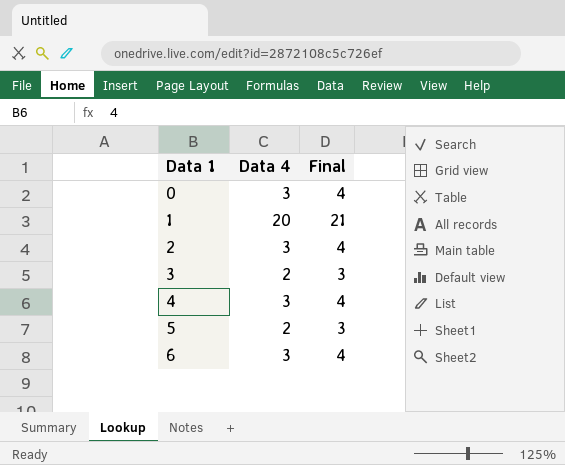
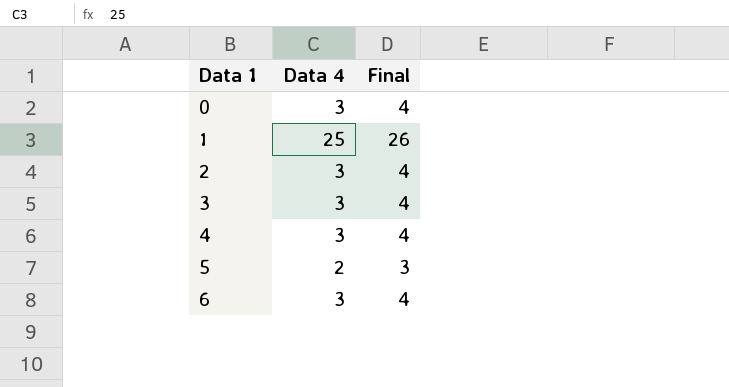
1 | Data 4: 20 -> 25
1 | Final: 21 -> 26
3 | Data 4: 2 -> 3
3 | Final: 3 -> 4

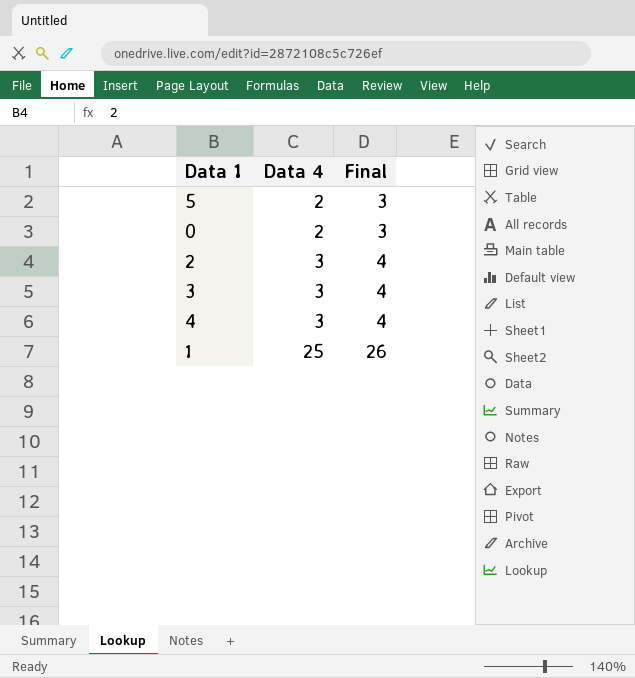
row order: Data 1 ascending -> Data 4 ascending
row 6: 3 | 4 -> none
0 | Data 4: 3 -> 2
0 | Final: 4 -> 3

